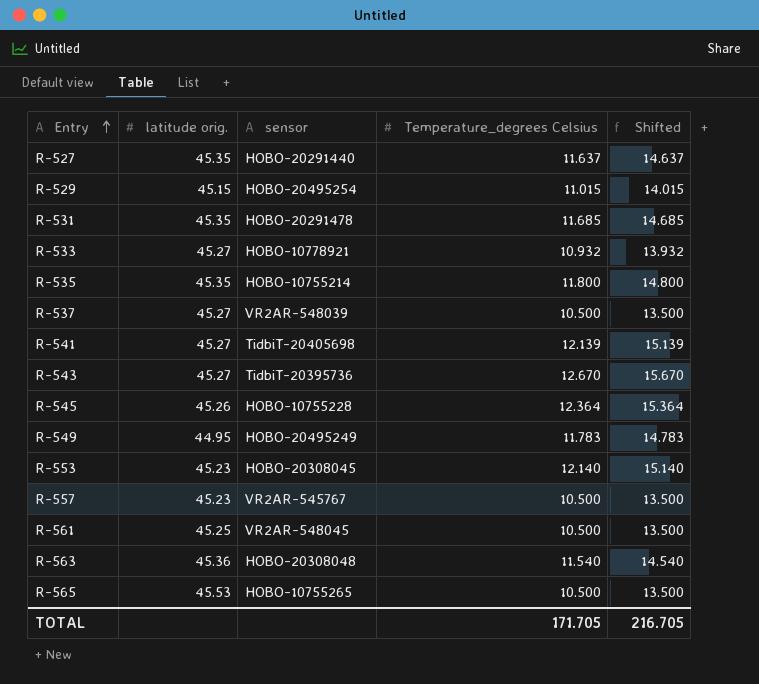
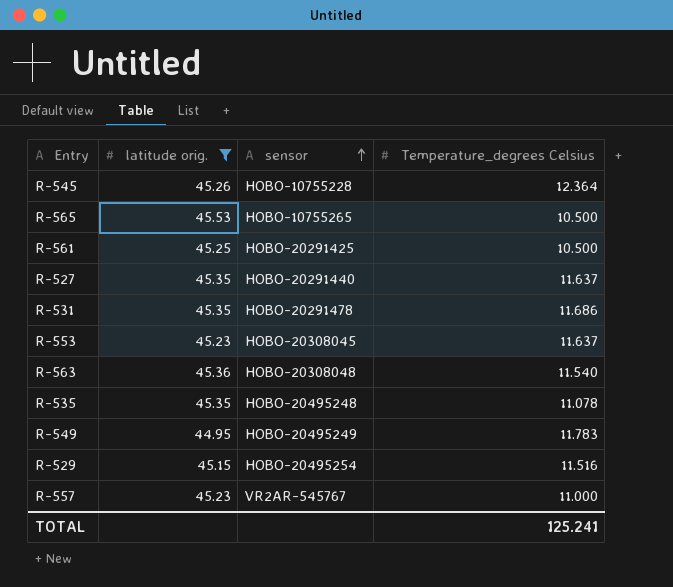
filter: none -> latitude orig. != 45.27
row order: Entry ascending -> sensor ascending
column Shifted | formula: [Temperature_degrees Celsius] + 3 -> none
R-561 | sensor: VR2AR-548045 -> HOBO-20291425
R-531 | Temperature_degrees Celsius: 11.685 -> 11.686
R-553 | Temperature_degrees Celsius: 12.140 -> 11.637
R-535 | sensor: HOBO-10755214 -> HOBO-20495248
R-535 | Temperature_degrees Celsius: 11.800 -> 11.078
R-529 | Temperature_degrees Celsius: 11.015 -> 11.516
R-557 | Temperature_degrees Celsius: 10.500 -> 11.000
TOTAL | Temperature_degrees Celsius: 171.705 -> 125.241

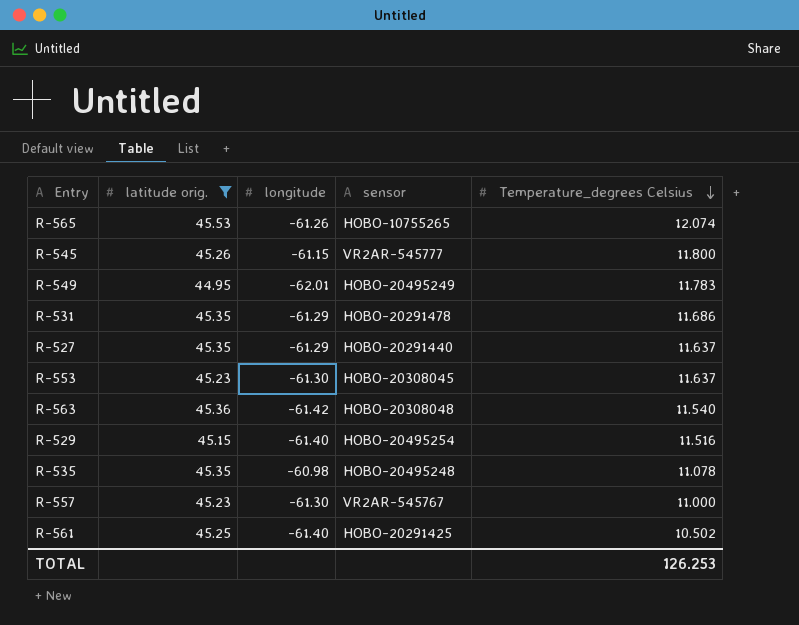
row order: sensor ascending -> Temperature_degrees Celsius descending
column longitude | position: none -> 3
R-565 | Temperature_degrees Celsius: 10.500 -> 12.074
R-545 | sensor: HOBO-10755228 -> VR2AR-545777
R-545 | Temperature_degrees Celsius: 12.364 -> 11.800
R-561 | Temperature_degrees Celsius: 10.500 -> 10.502
TOTAL | Temperature_degrees Celsius: 125.241 -> 126.253

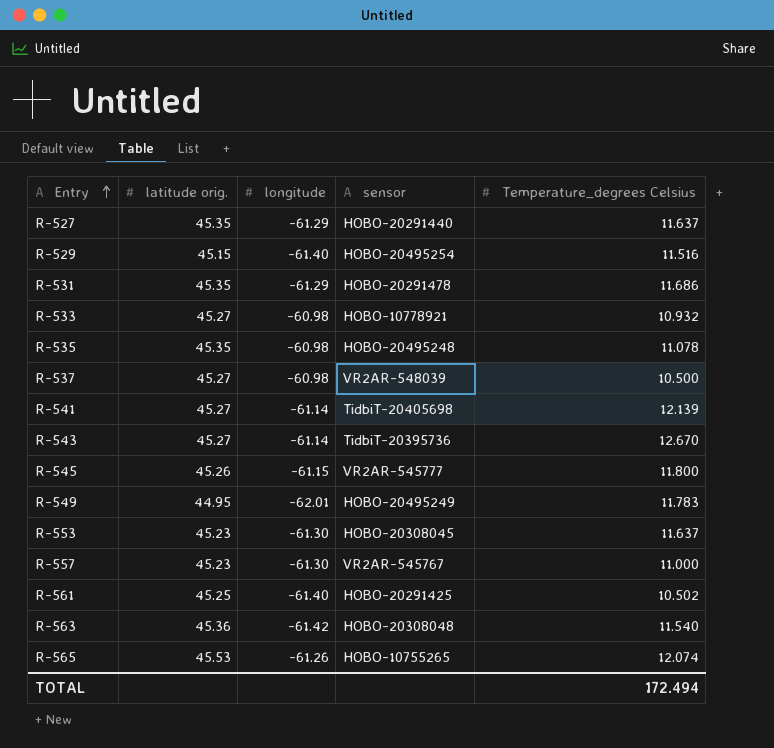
filter: latitude orig. != 45.27 -> none
row order: Temperature_degrees Celsius descending -> Entry ascending
TOTAL | Temperature_degrees Celsius: 126.253 -> 172.494

